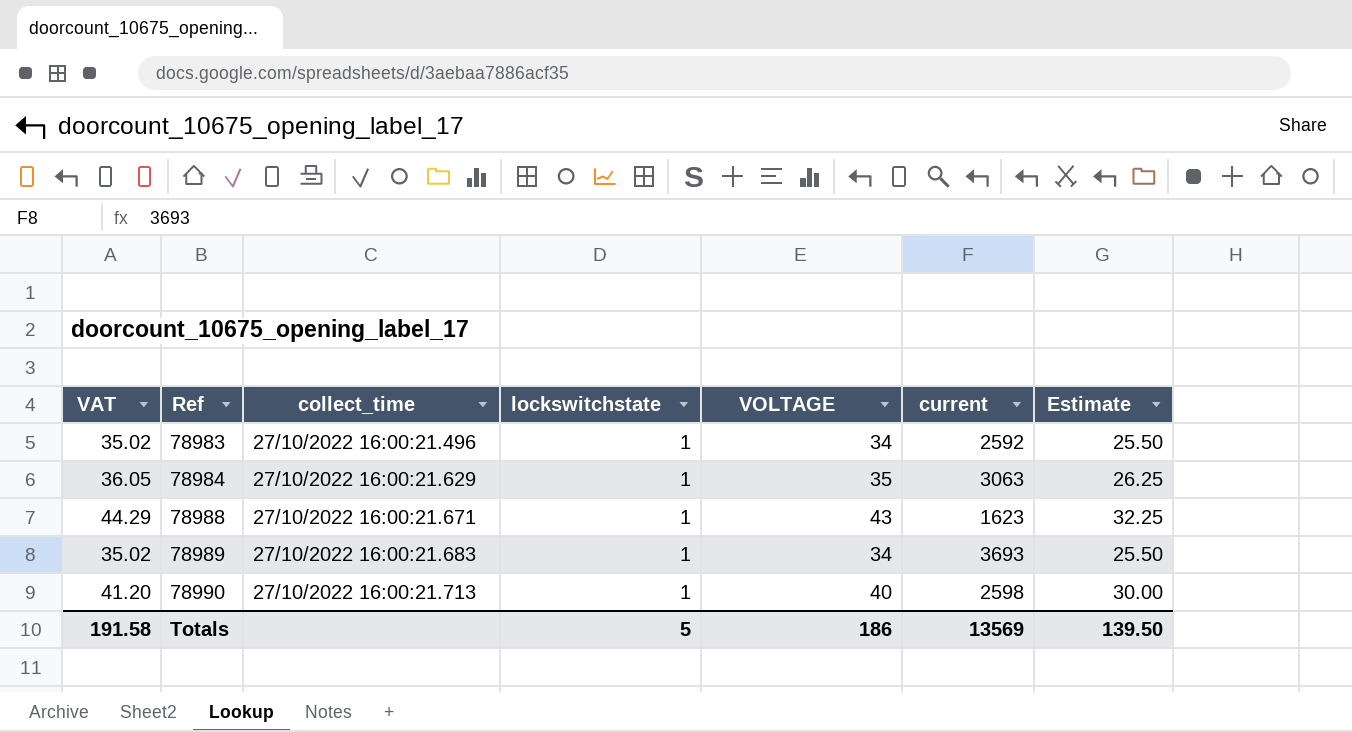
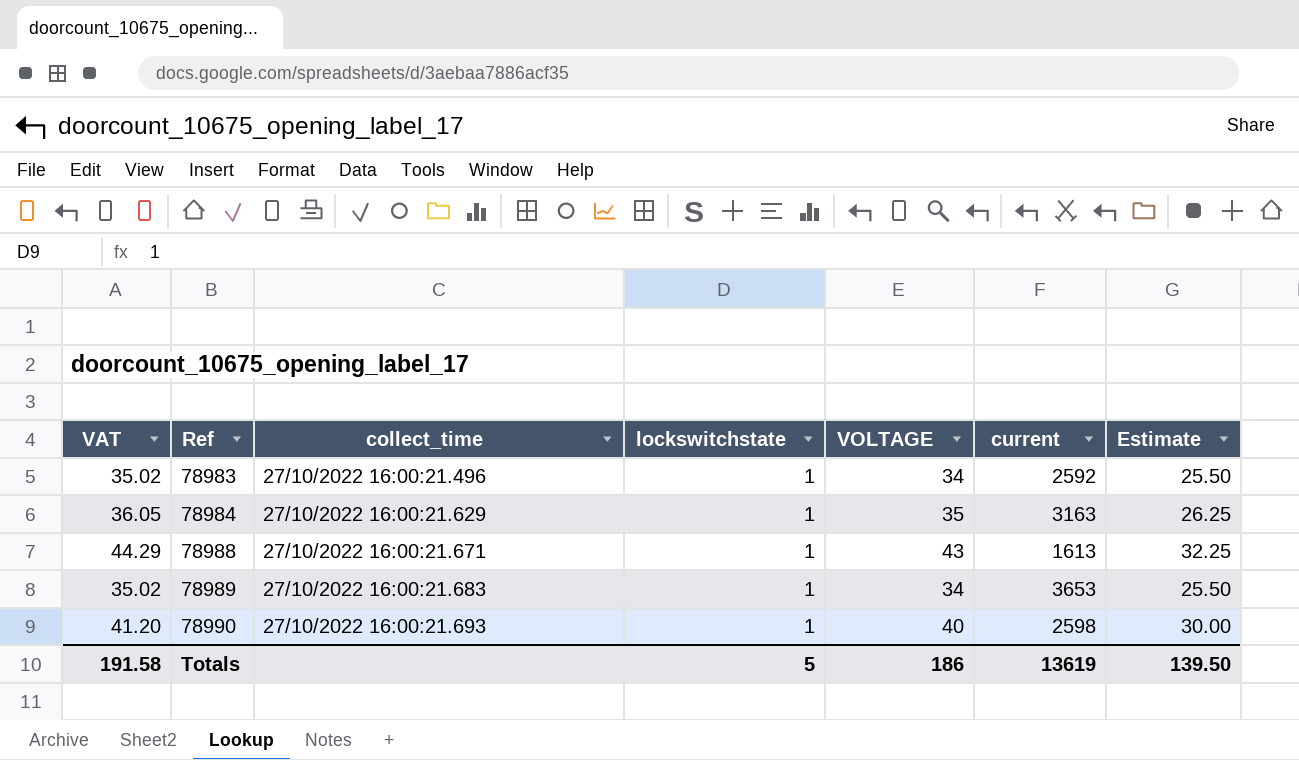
78984 | current: 3063 -> 3163
78988 | current: 1623 -> 1613
78989 | current: 3693 -> 3653
78990 | collect_time: 27/10/2022 16:00:21.713 -> 27/10/2022 16:00:21.693
Totals | current: 13569 -> 13619

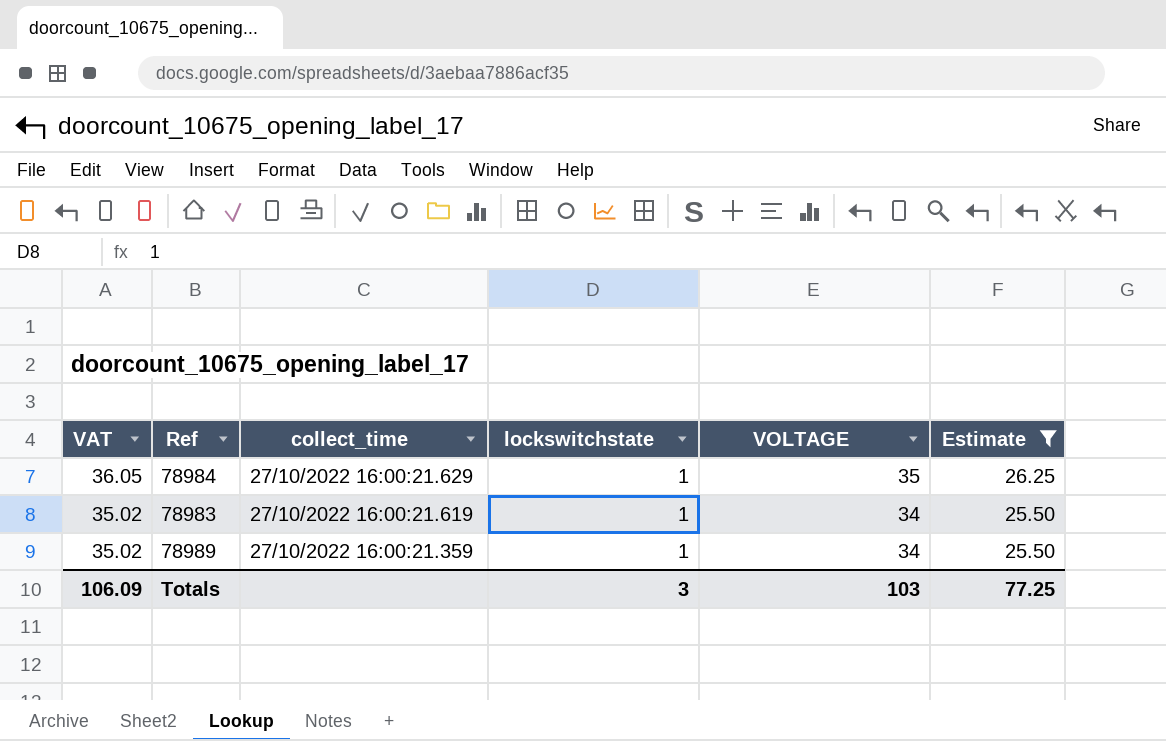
filter: none -> Estimate <= 26.25
row order: Ref ascending -> VAT descending
column current | position: 6 -> none
78983 | collect_time: 27/10/2022 16:00:21.496 -> 27/10/2022 16:00:21.619
78989 | collect_time: 27/10/2022 16:00:21.683 -> 27/10/2022 16:00:21.359
Totals | VAT: 191.58 -> 106.09
Totals | lockswitchstate: 5 -> 3
Totals | VOLTAGE: 186 -> 103
Totals | Estimate: 139.50 -> 77.25

